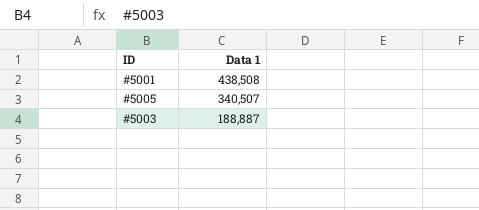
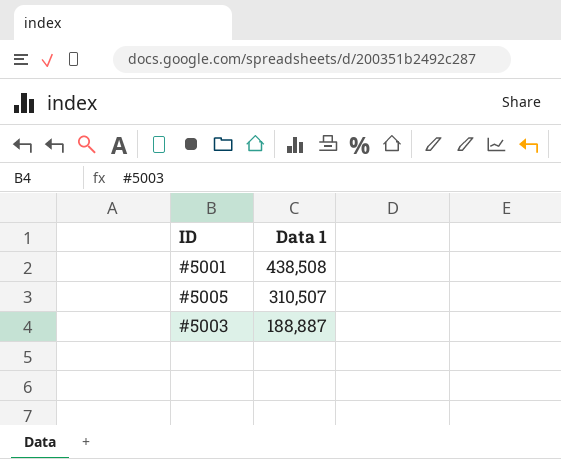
#5005 | Data 1: 340,507 -> 310,507

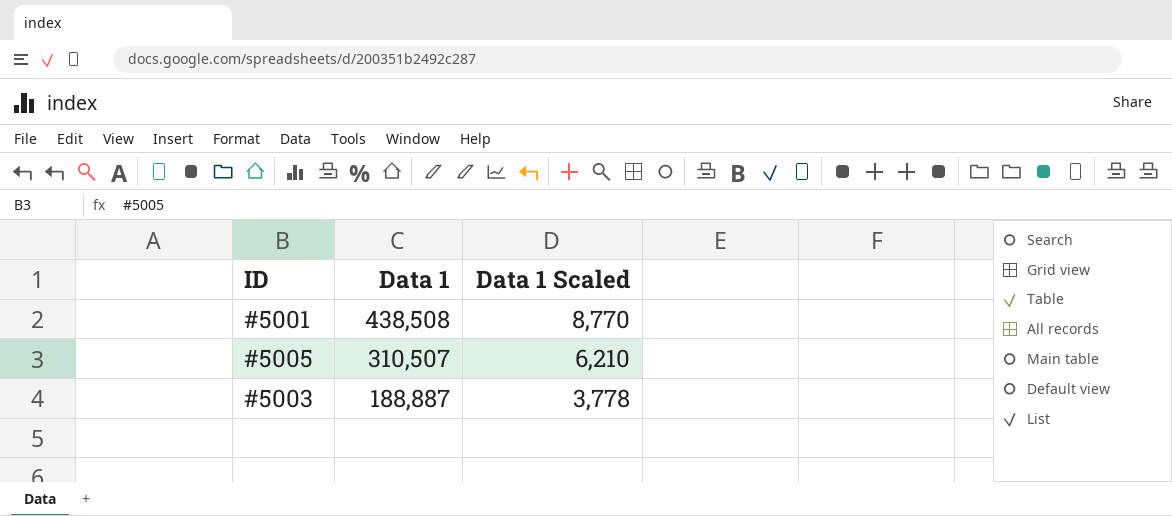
column Data 1 Scaled | formula: none -> [Data 1] * 0.02

